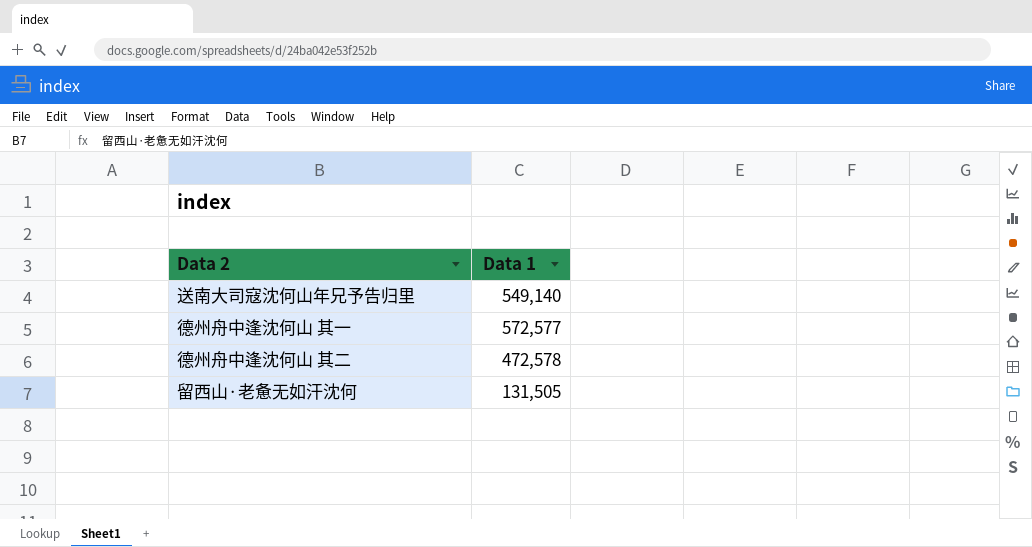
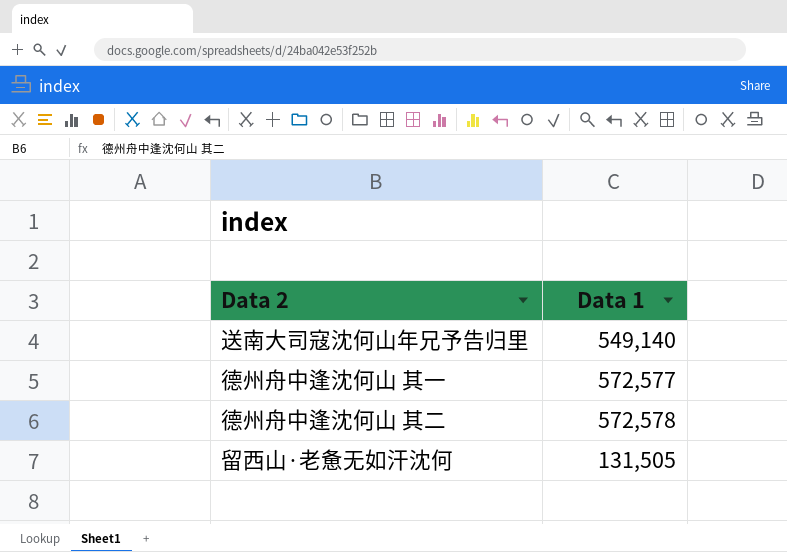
德州舟中逢沈何山 其二 | Data 1: 472,578 -> 572,578

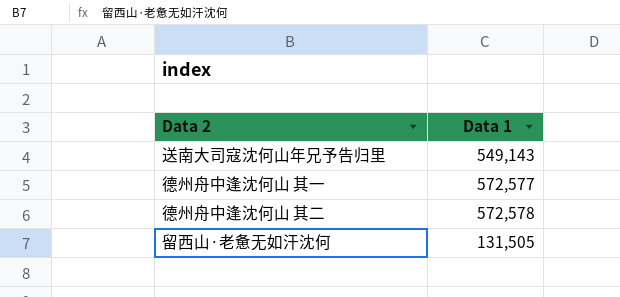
送南大司寇沈何山年兄予告归里 | Data 1: 549,140 -> 549,143

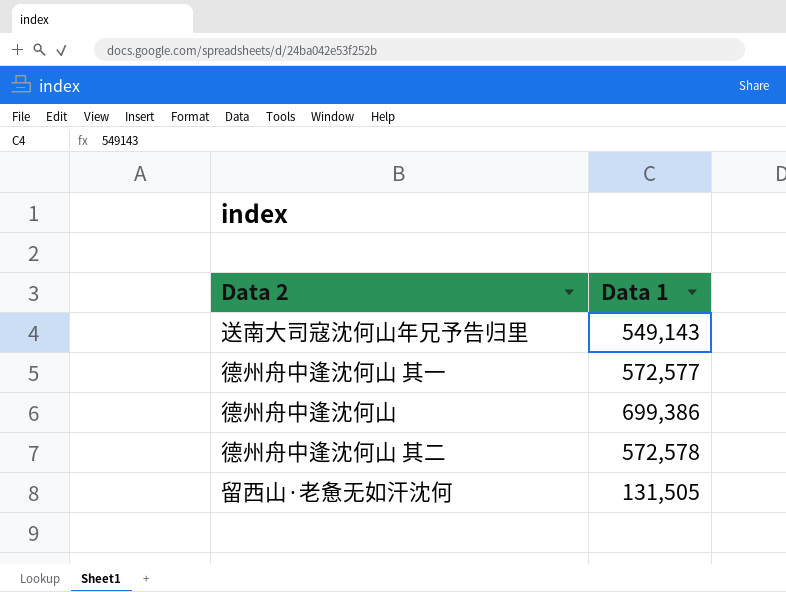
row 德州舟中逢沈何山: none -> 699,386

